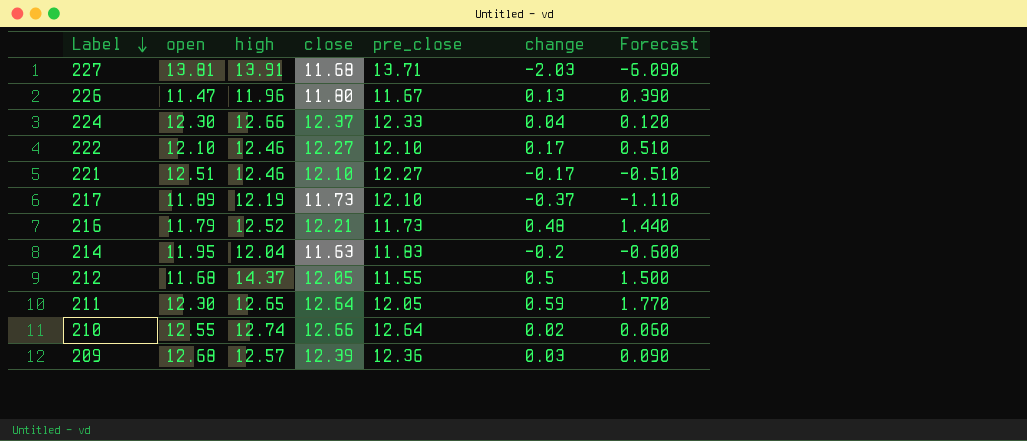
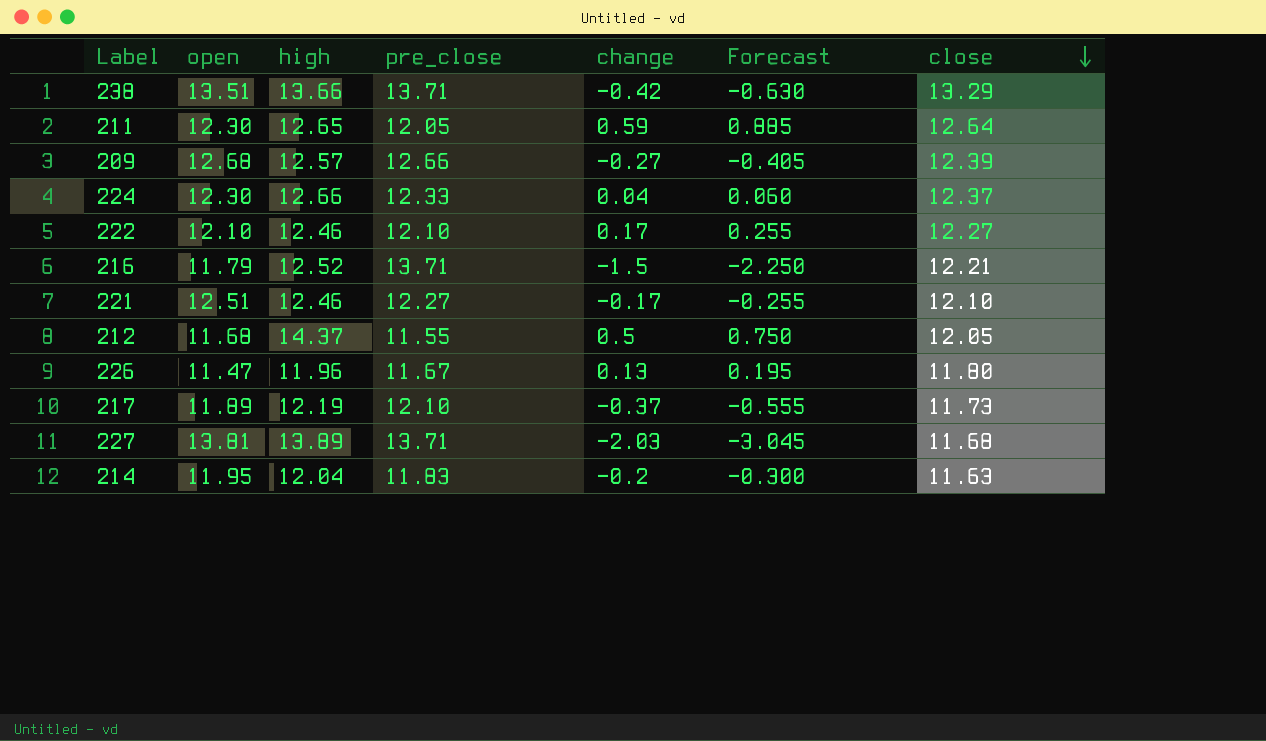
row order: Label descending -> close descending
column Forecast | formula: [change] * 3 -> [change] * 1.5
column close | position: 4 -> 7
row 210: 12.55 | 12.74 | 12.66 | 12.64 | 0.02 | 0.060 -> none
row 238: none -> 13.51 | 13.66 | 13.71 | -0.42 | -0.630 | 13.29
209 | pre_close: 12.36 -> 12.66
209 | change: 0.03 -> -0.27
216 | pre_close: 11.73 -> 13.71
216 | change: 0.48 -> -1.5
227 | high: 13.91 -> 13.89

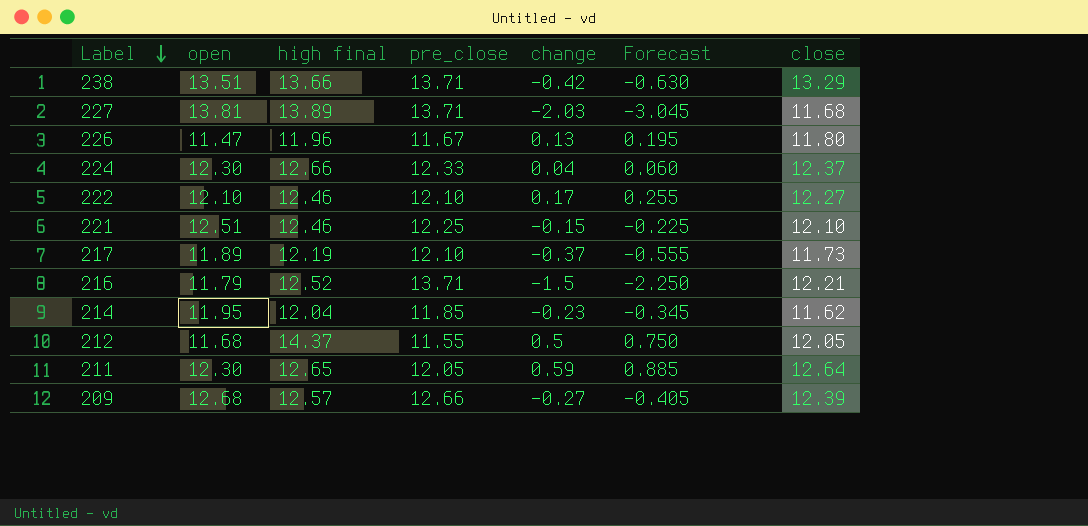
row order: close descending -> Label descending
column name: high -> high final
221 | pre_close: 12.27 -> 12.25
221 | change: -0.17 -> -0.15
221 | Forecast: -0.255 -> -0.225
214 | pre_close: 11.83 -> 11.85
214 | change: -0.2 -> -0.23
214 | Forecast: -0.300 -> -0.345
214 | close: 11.63 -> 11.62

